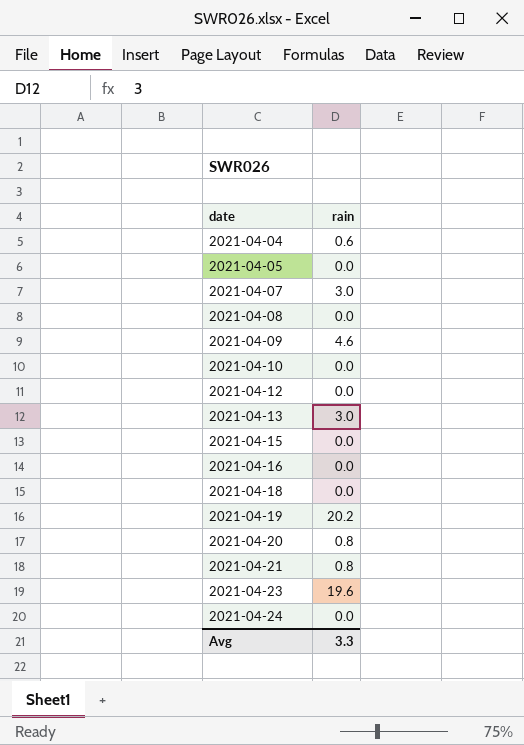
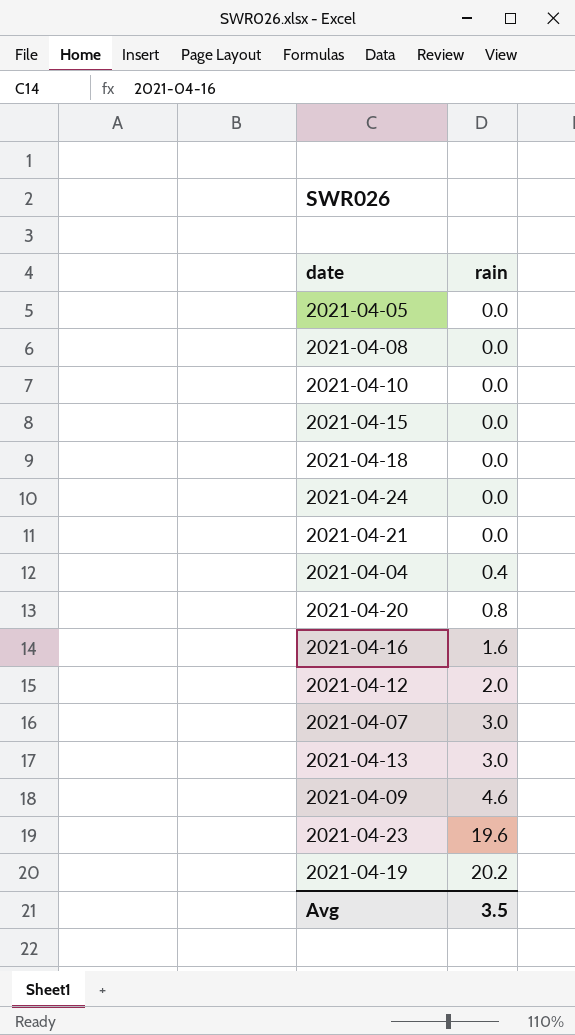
row order: date ascending -> rain ascending
2021-04-21 | rain: 0.8 -> 0.0
2021-04-04 | rain: 0.6 -> 0.4
2021-04-16 | rain: 0.0 -> 1.6
2021-04-12 | rain: 0.0 -> 2.0
Avg | rain: 3.3 -> 3.5

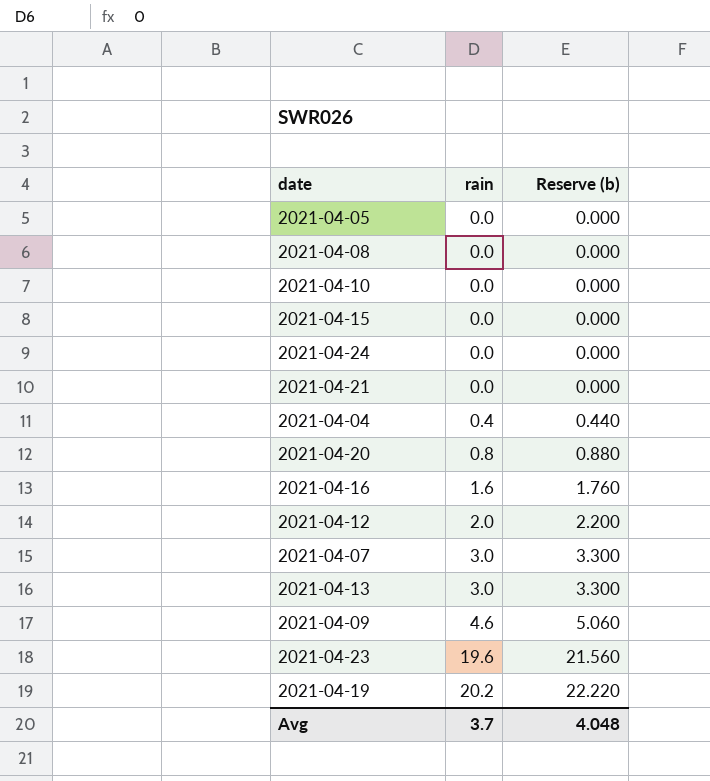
column Reserve (b) | formula: none -> [rain] * 1.1
row 2021-04-18: 0.0 -> none
Avg | rain: 3.5 -> 3.7

